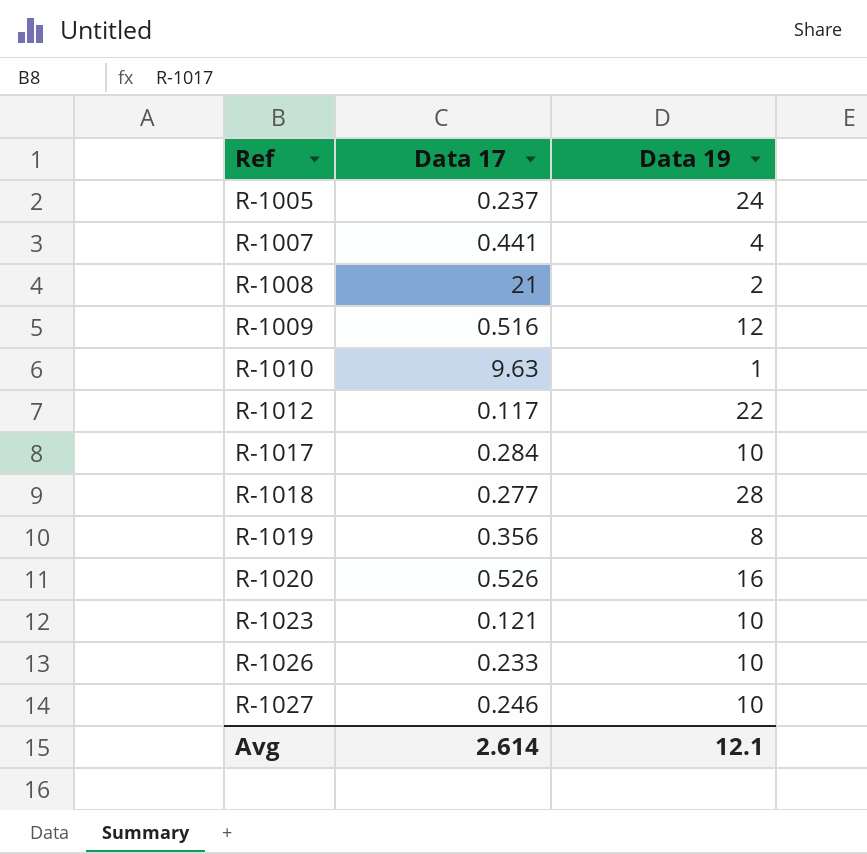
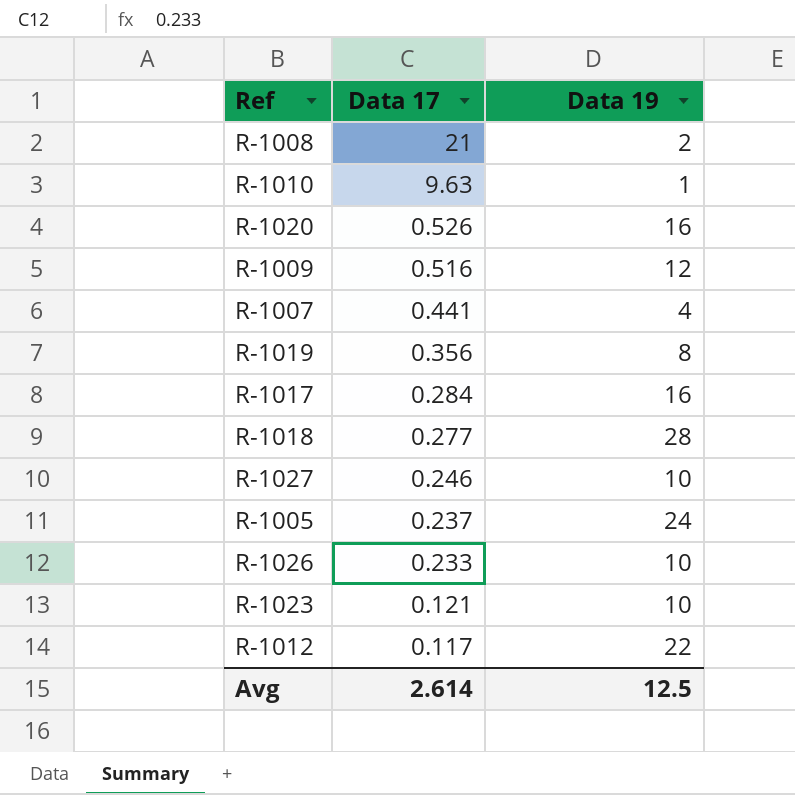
row order: Ref ascending -> Data 17 descending
R-1017 | Data 19: 10 -> 16
Avg | Data 19: 12.1 -> 12.5

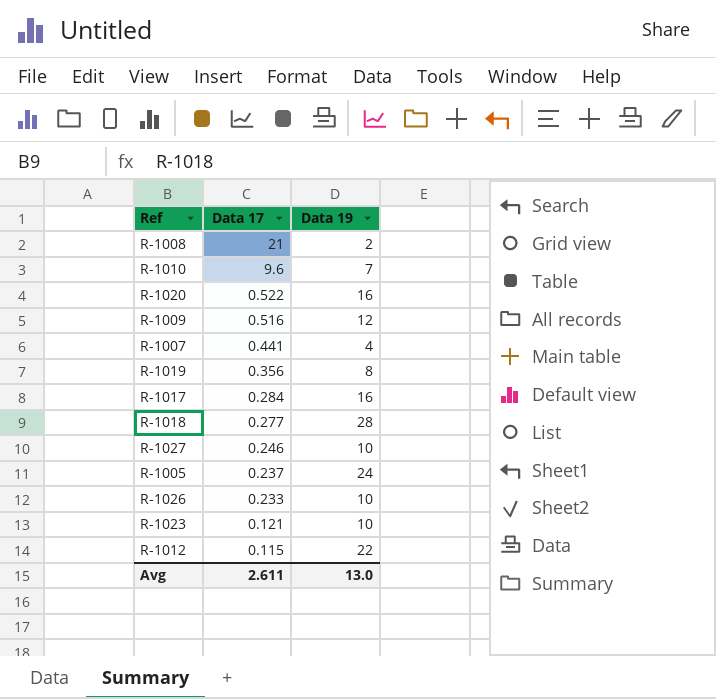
R-1010 | Data 17: 9.63 -> 9.6
R-1010 | Data 19: 1 -> 7
R-1020 | Data 17: 0.526 -> 0.522
R-1012 | Data 17: 0.117 -> 0.115
Avg | Data 17: 2.614 -> 2.611
Avg | Data 19: 12.5 -> 13.0

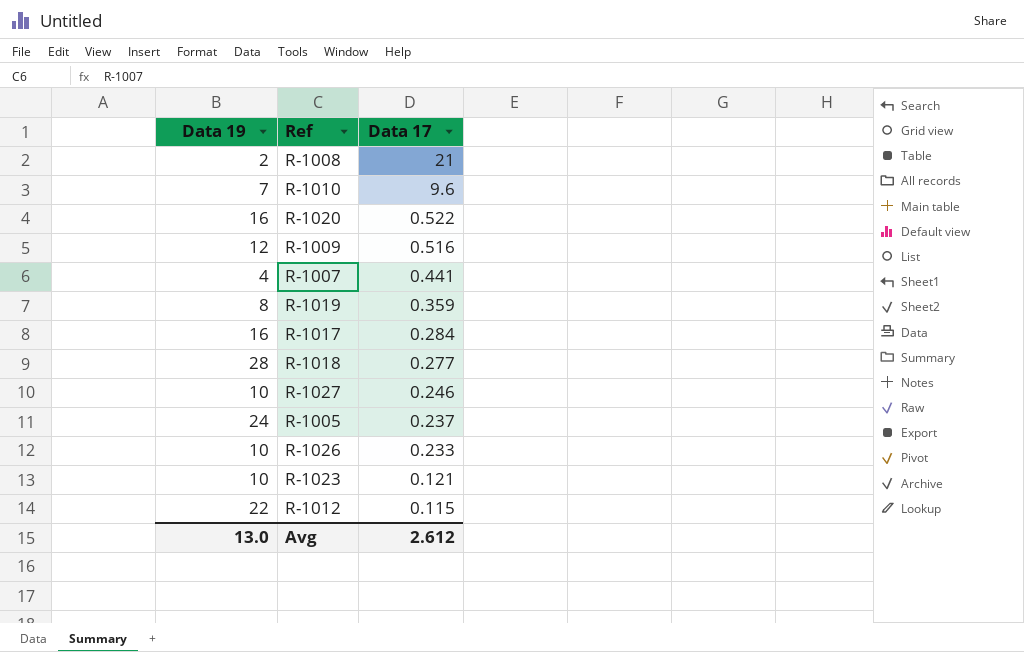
column Data 19 | position: 3 -> 1
R-1019 | Data 17: 0.356 -> 0.359
Avg | Data 17: 2.611 -> 2.612

